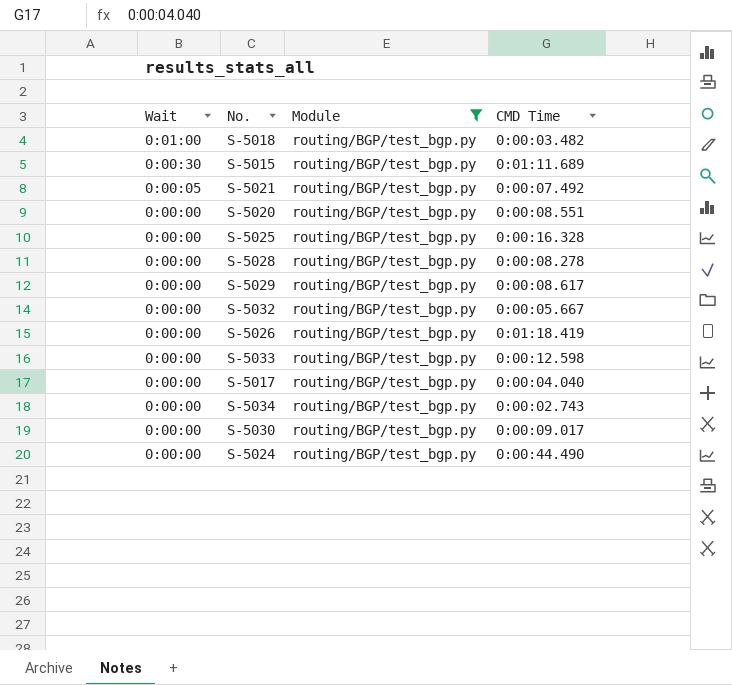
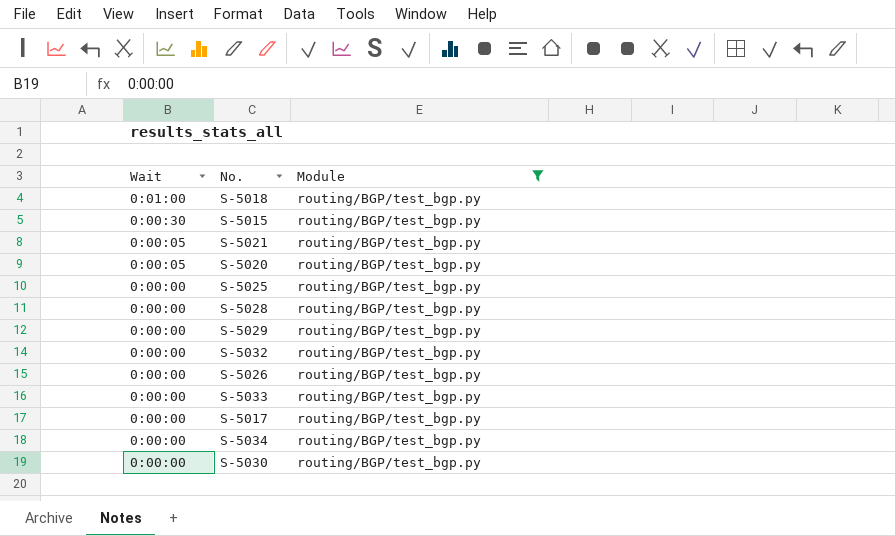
column CMD Time | position: 4 -> none
row S-5024: 0:00:00 | routing/BGP/test_bgp.py | 0:00:44.490 -> none
S-5020 | Wait: 0:00:00 -> 0:00:05

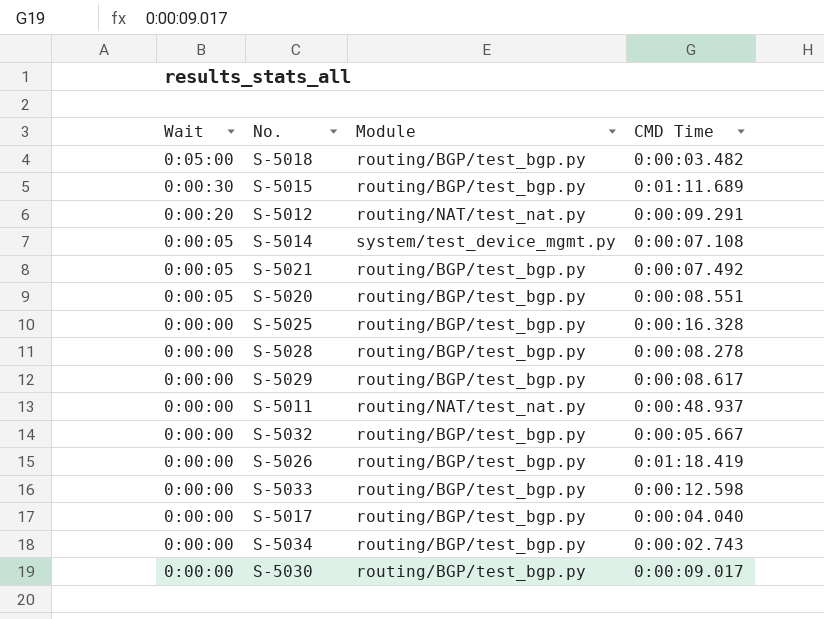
filter: Module = routing/BGP/test_bgp.py -> none
column CMD Time | position: none -> 4
S-5018 | Wait: 0:01:00 -> 0:05:00

